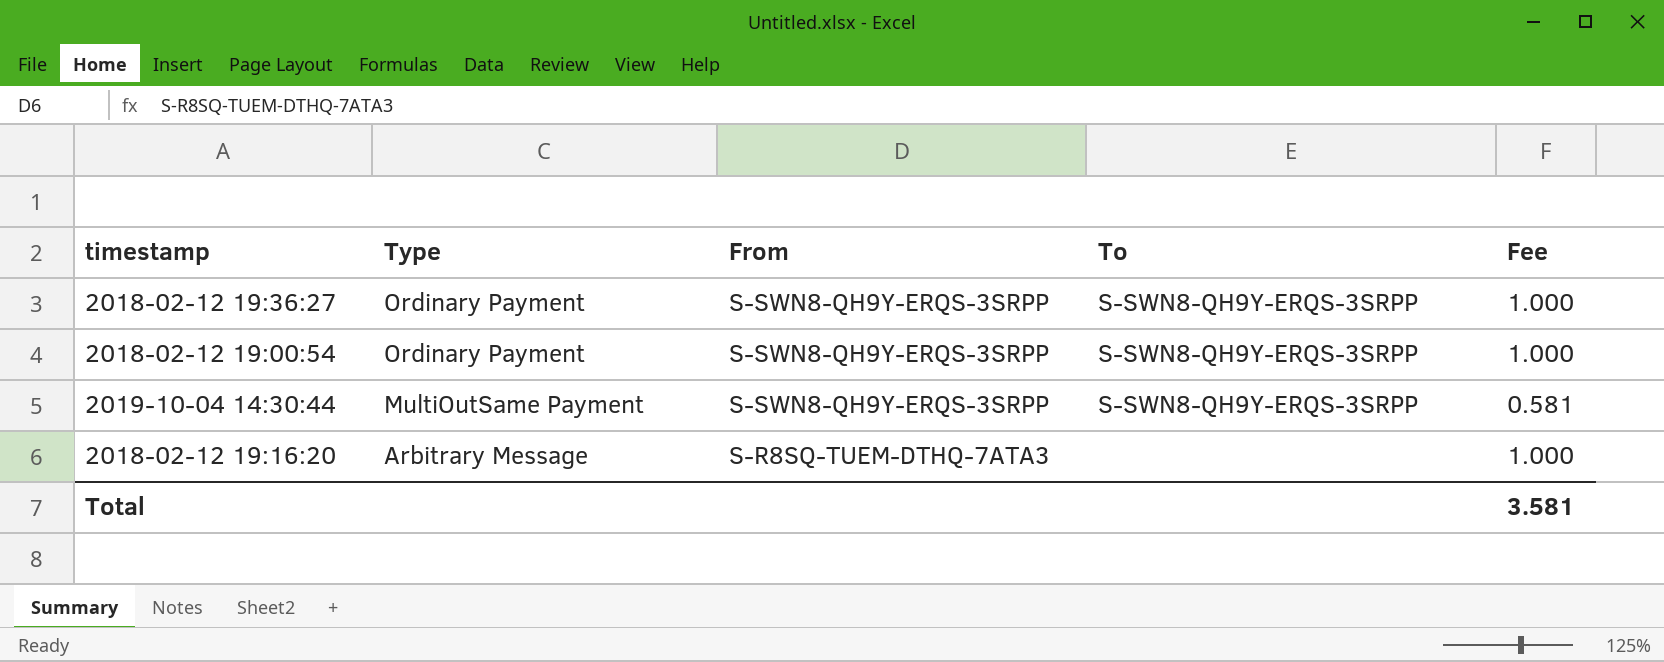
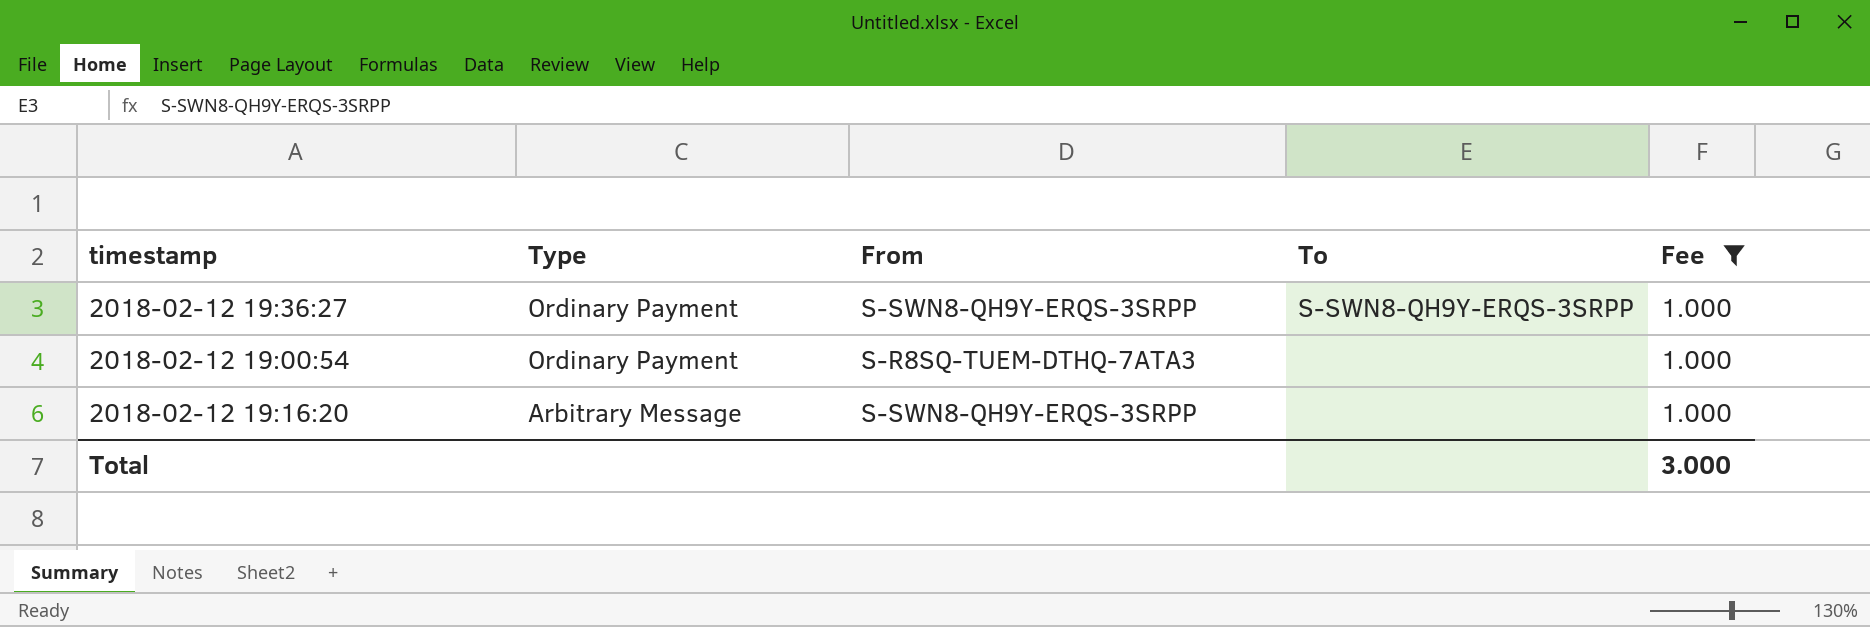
filter: none -> Fee = 1.000
2018-02-12 19:00:54 | From: S-SWN8-QH9Y-ERQS-3SRPP -> S-R8SQ-TUEM-DTHQ-7ATA3
2018-02-12 19:00:54 | To: S-SWN8-QH9Y-ERQS-3SRPP -> none
2018-02-12 19:16:20 | From: S-R8SQ-TUEM-DTHQ-7ATA3 -> S-SWN8-QH9Y-ERQS-3SRPP
Total | Fee: 3.581 -> 3.000

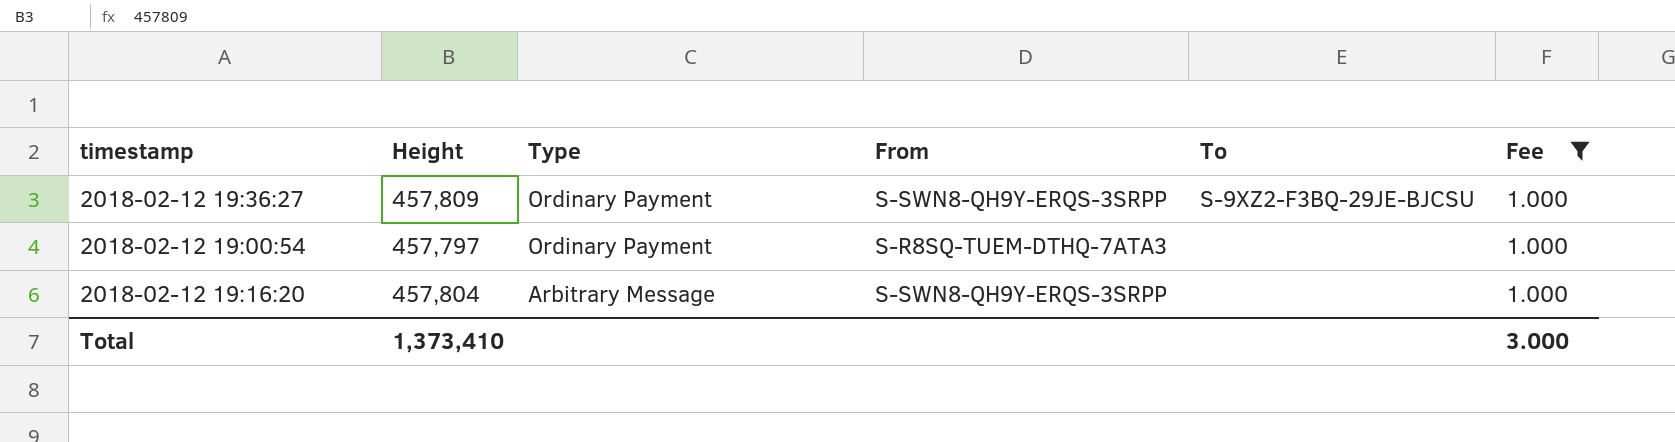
column Height | position: none -> 2
2018-02-12 19:36:27 | To: S-SWN8-QH9Y-ERQS-3SRPP -> S-9XZ2-F3BQ-29JE-BJCSU

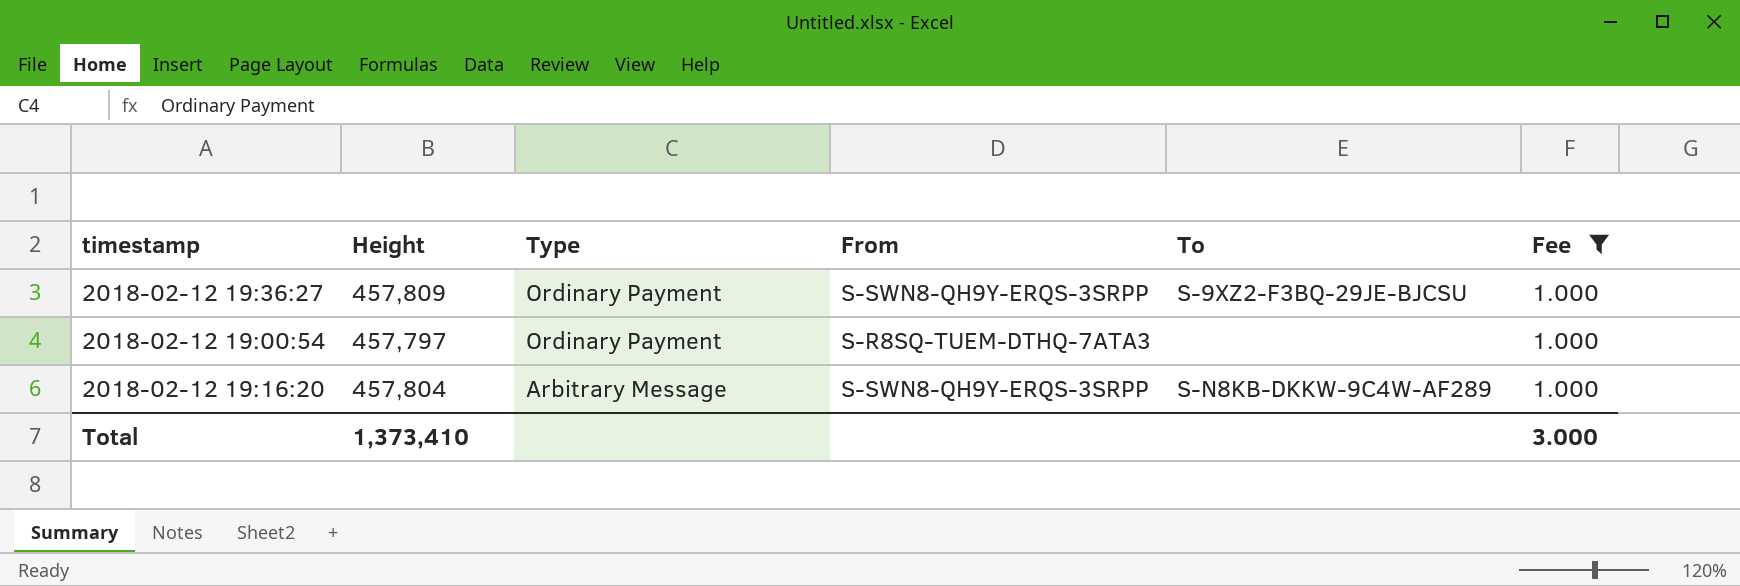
2018-02-12 19:16:20 | To: none -> S-N8KB-DKKW-9C4W-AF289

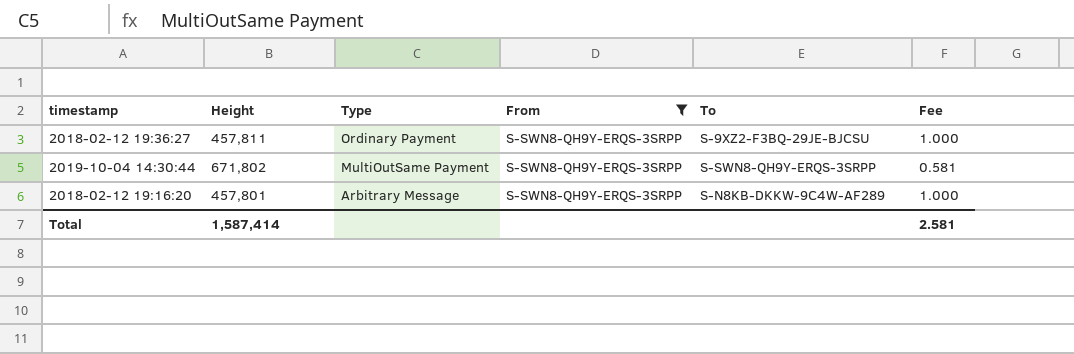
filter: Fee = 1.000 -> From = S-SWN8-QH9Y-ERQS-3SRPP
2018-02-12 19:36:27 | Height: 457,809 -> 457,811
2018-02-12 19:16:20 | Height: 457,804 -> 457,801
Total | Height: 1,373,410 -> 1,587,414
Total | Fee: 3.000 -> 2.581

